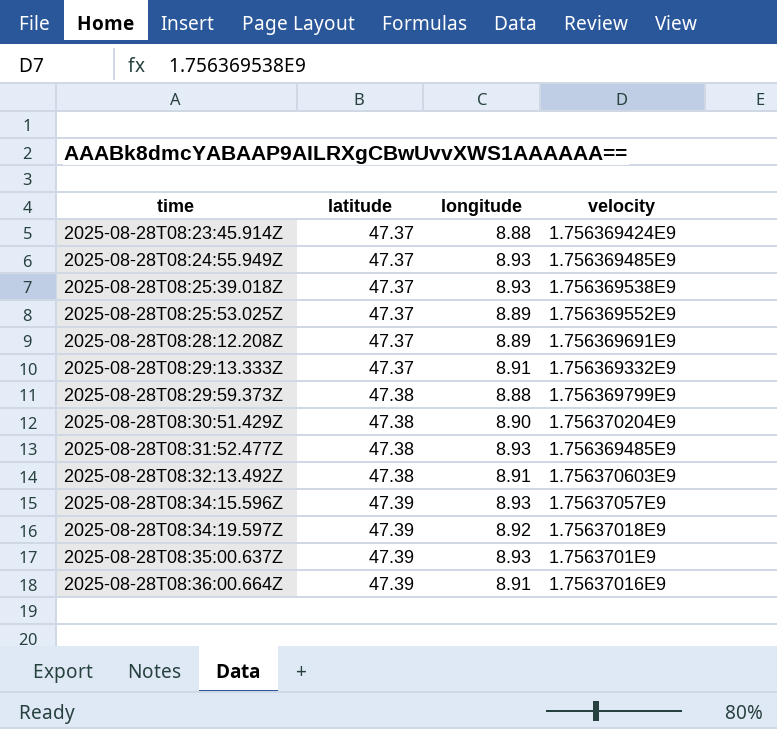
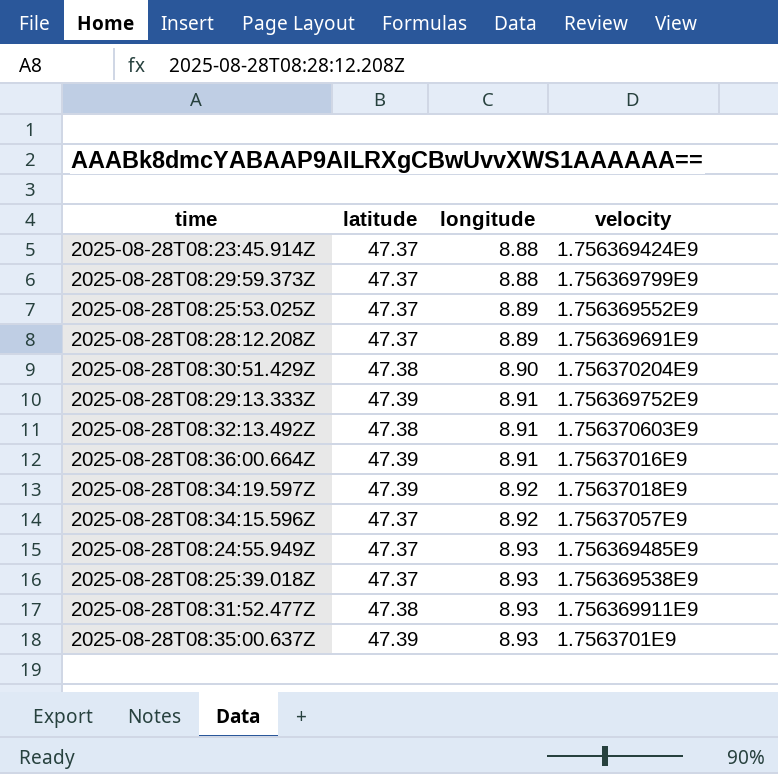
row order: time ascending -> longitude ascending
2025-08-28T08:29:59.373Z | latitude: 47.38 -> 47.37
2025-08-28T08:29:13.333Z | latitude: 47.37 -> 47.39
2025-08-28T08:29:13.333Z | velocity: 1.756369332E9 -> 1.756369752E9
2025-08-28T08:34:15.596Z | latitude: 47.39 -> 47.37
2025-08-28T08:34:15.596Z | longitude: 8.93 -> 8.92
2025-08-28T08:31:52.477Z | velocity: 1.756369485E9 -> 1.756369911E9

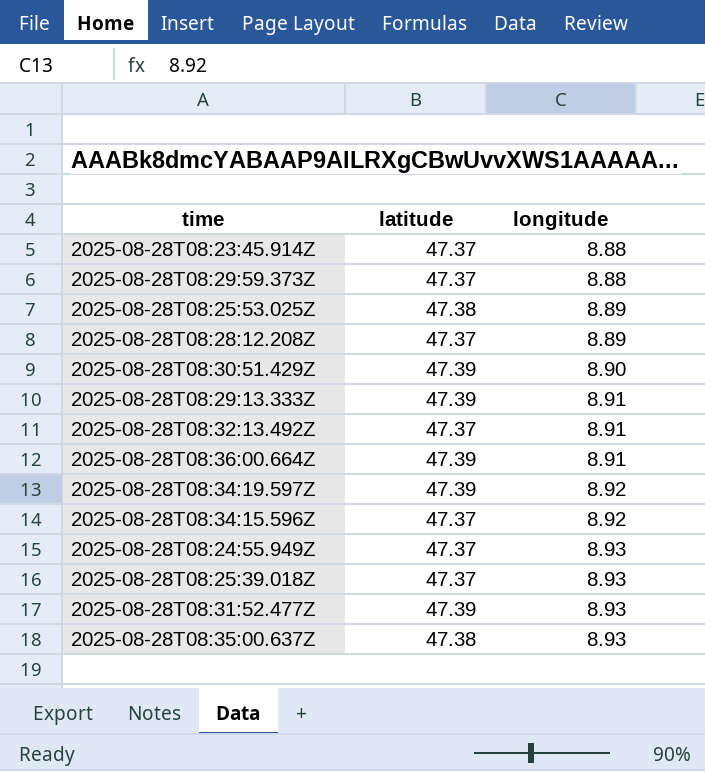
column velocity | position: 4 -> none
2025-08-28T08:25:53.025Z | latitude: 47.37 -> 47.38
2025-08-28T08:30:51.429Z | latitude: 47.38 -> 47.39
2025-08-28T08:32:13.492Z | latitude: 47.38 -> 47.37
2025-08-28T08:31:52.477Z | latitude: 47.38 -> 47.39
2025-08-28T08:35:00.637Z | latitude: 47.39 -> 47.38

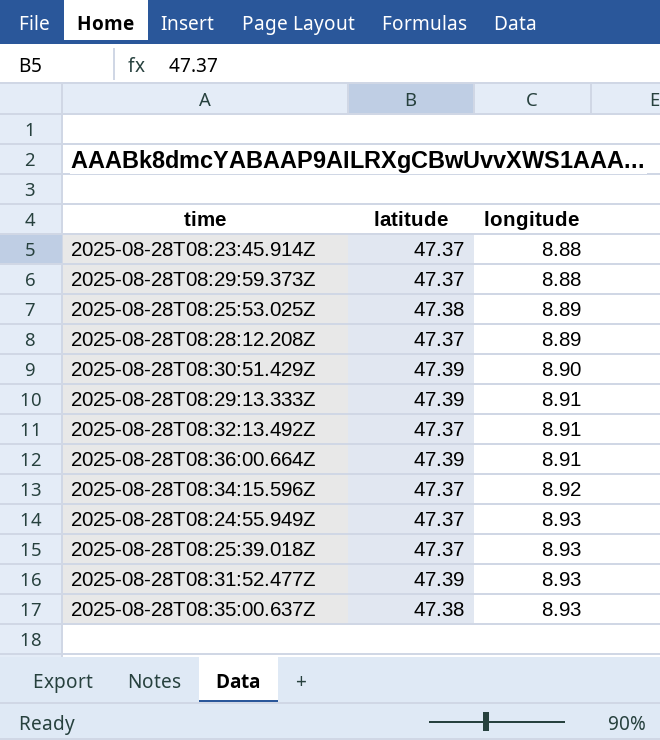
row 2025-08-28T08:34:19.597Z: 47.39 | 8.92 -> none

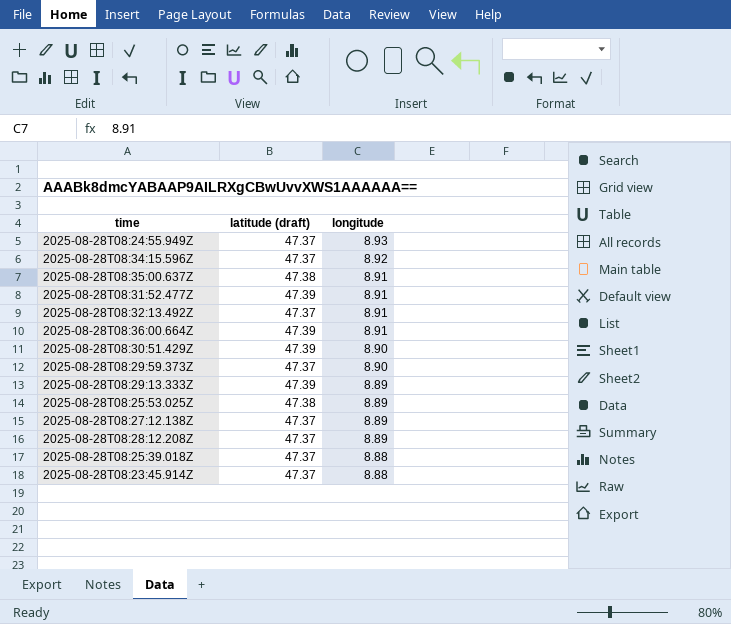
row order: longitude ascending -> longitude descending
column name: latitude -> latitude (draft)
2025-08-28T08:35:00.637Z | longitude: 8.93 -> 8.91
2025-08-28T08:31:52.477Z | longitude: 8.93 -> 8.91
2025-08-28T08:29:59.373Z | longitude: 8.88 -> 8.90
2025-08-28T08:29:13.333Z | longitude: 8.91 -> 8.89
row 2025-08-28T08:27:12.138Z: none -> 47.37 | 8.89
2025-08-28T08:25:39.018Z | longitude: 8.93 -> 8.88

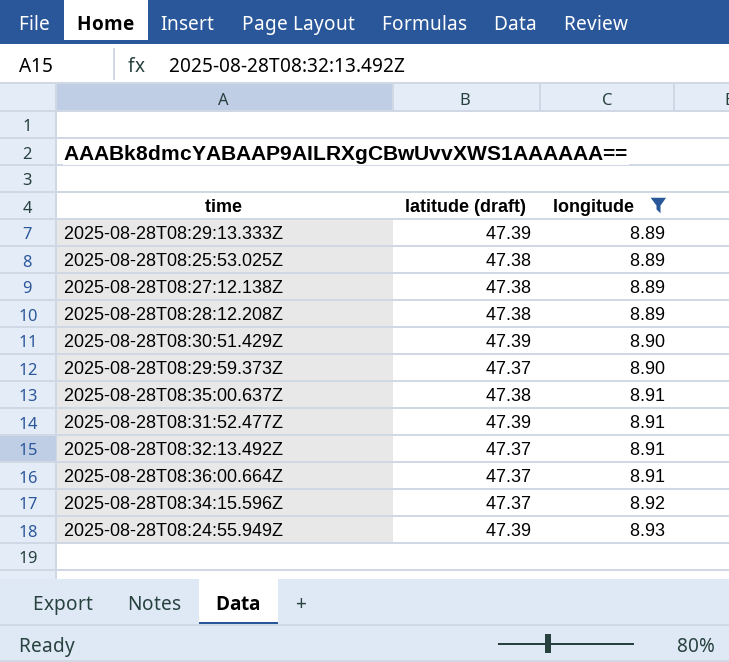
filter: none -> longitude != 8.88
row order: longitude descending -> longitude ascending
2025-08-28T08:27:12.138Z | latitude (draft): 47.37 -> 47.38
2025-08-28T08:28:12.208Z | latitude (draft): 47.37 -> 47.38
2025-08-28T08:36:00.664Z | latitude (draft): 47.39 -> 47.37
2025-08-28T08:24:55.949Z | latitude (draft): 47.37 -> 47.39

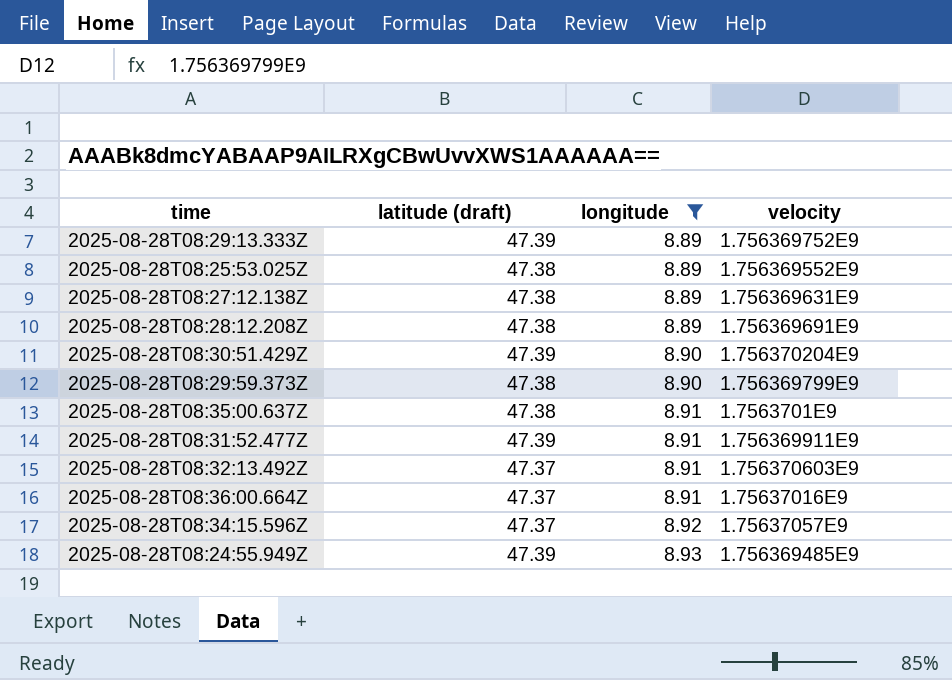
column velocity | position: none -> 4
2025-08-28T08:29:59.373Z | latitude (draft): 47.37 -> 47.38

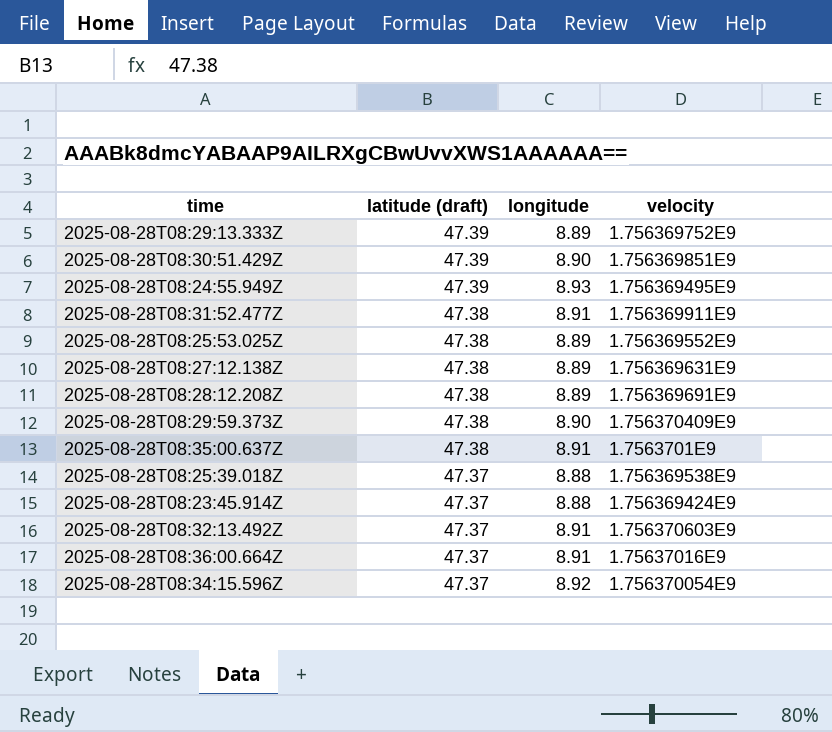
filter: longitude != 8.88 -> none
row order: longitude ascending -> latitude (draft) descending
2025-08-28T08:30:51.429Z | velocity: 1.756370204E9 -> 1.756369851E9
2025-08-28T08:24:55.949Z | velocity: 1.756369485E9 -> 1.756369495E9
2025-08-28T08:31:52.477Z | latitude (draft): 47.39 -> 47.38
2025-08-28T08:29:59.373Z | velocity: 1.756369799E9 -> 1.756370409E9
2025-08-28T08:34:15.596Z | velocity: 1.75637057E9 -> 1.756370054E9

